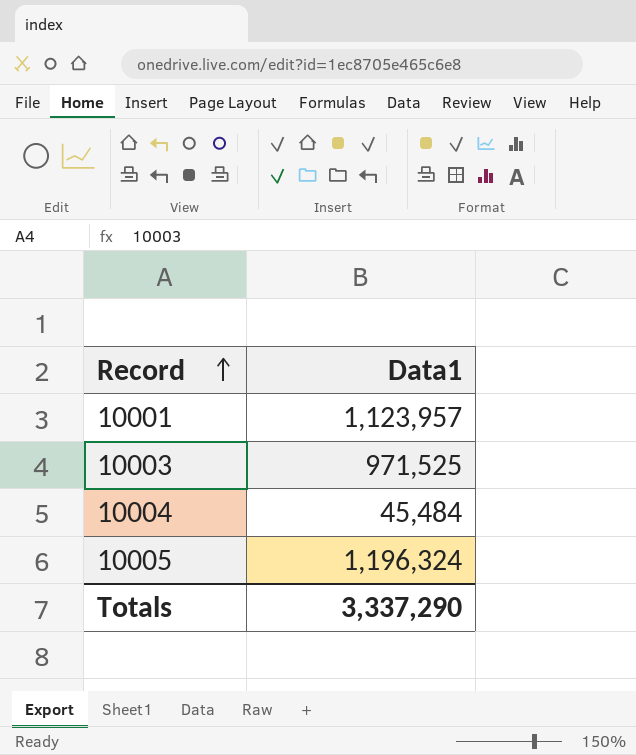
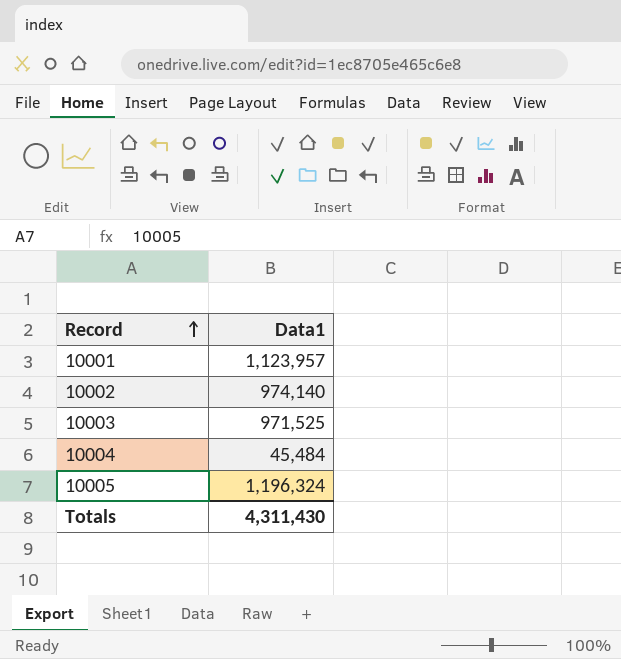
row 10002: none -> 974,140
Totals | Data1: 3,337,290 -> 4,311,430

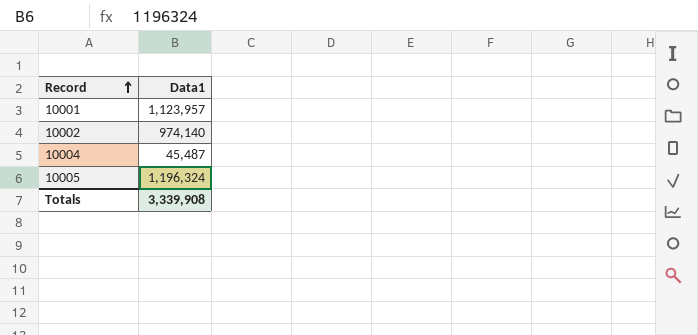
row 10003: 971,525 -> none
10004 | Data1: 45,484 -> 45,487
Totals | Data1: 4,311,430 -> 3,339,908

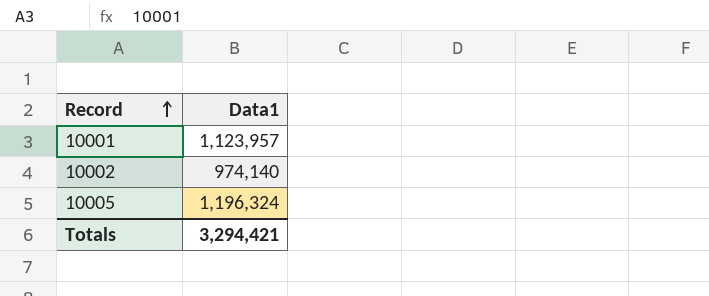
row 10004: 45,487 -> none
Totals | Data1: 3,339,908 -> 3,294,421

